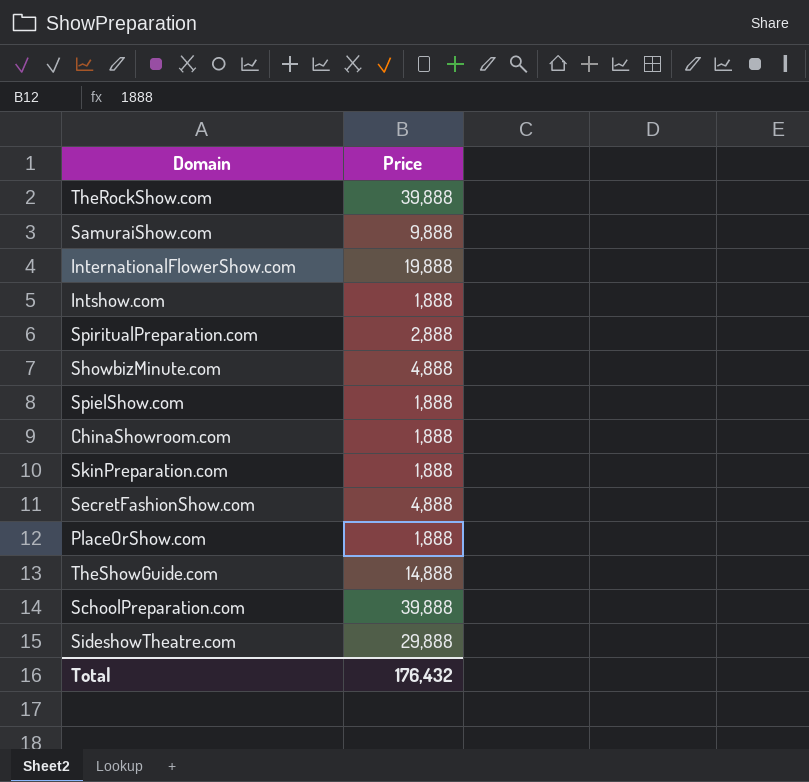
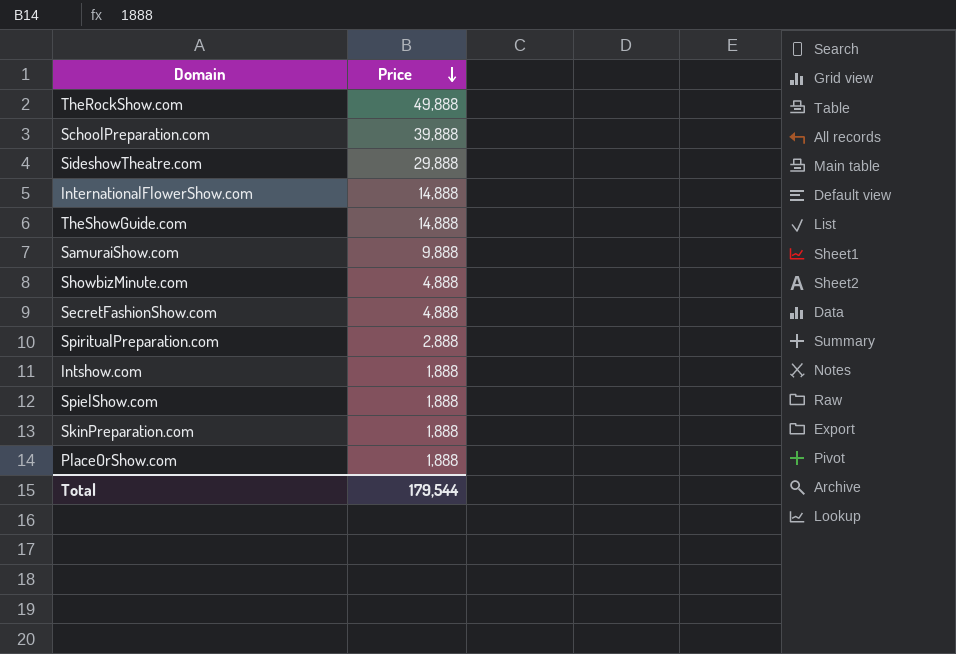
row order: none -> Price descending
row ChinaShowroom.com: 1,888 -> none
TheRockShow.com | Price: 39,888 -> 49,888
InternationalFlowerShow.com | Price: 19,888 -> 14,888
Total | Price: 176,432 -> 179,544

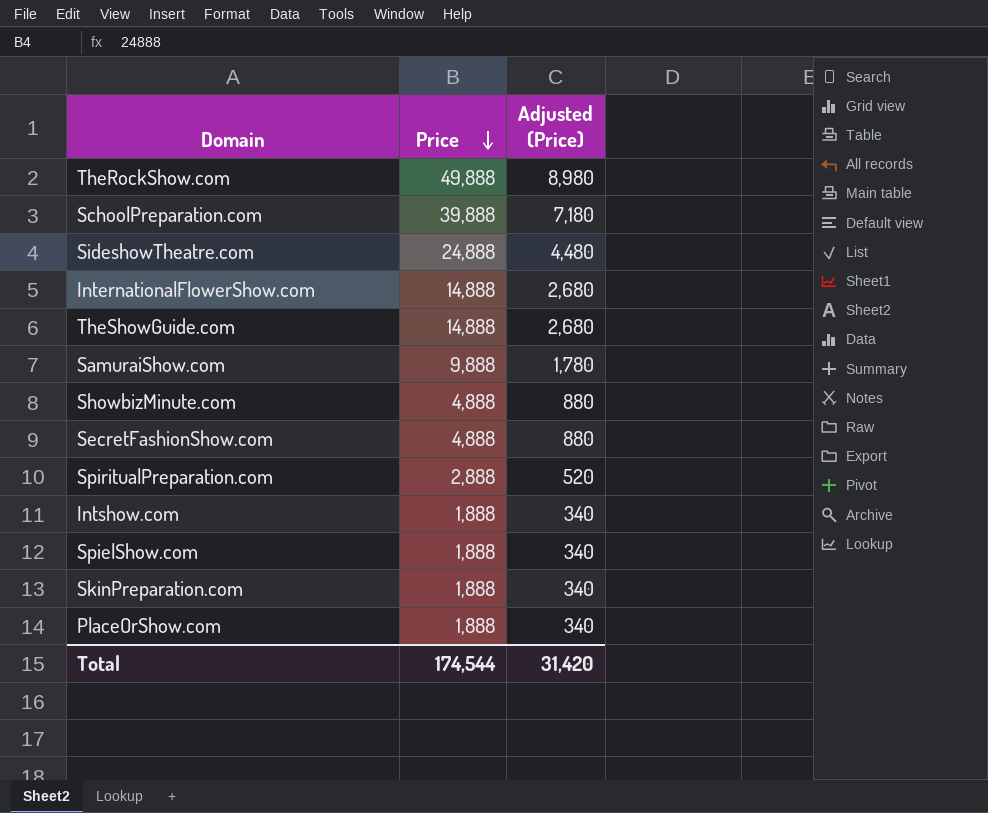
column Adjusted (Price) | formula: none -> [Price] * 0.18
SideshowTheatre.com | Price: 29,888 -> 24,888
Total | Price: 179,544 -> 174,544

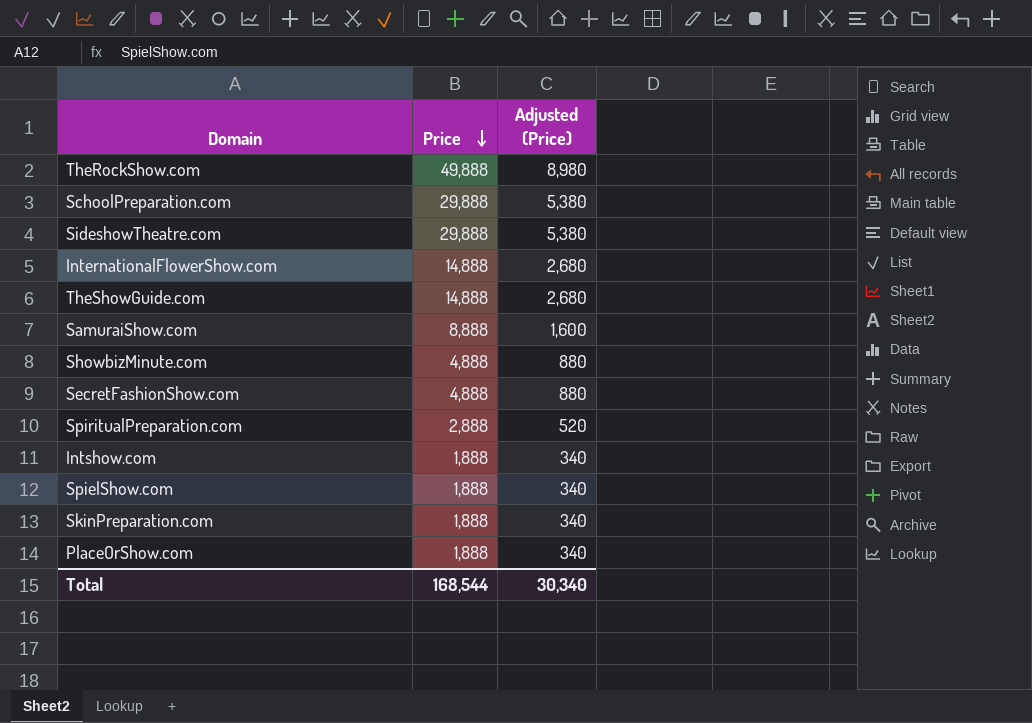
SchoolPreparation.com | Price: 39,888 -> 29,888
SchoolPreparation.com | Adjusted (Price): 7,180 -> 5,380
SideshowTheatre.com | Price: 24,888 -> 29,888
SideshowTheatre.com | Adjusted (Price): 4,480 -> 5,380
SamuraiShow.com | Price: 9,888 -> 8,888
SamuraiShow.com | Adjusted (Price): 1,780 -> 1,600
Total | Price: 174,544 -> 168,544
Total | Adjusted (Price): 31,420 -> 30,340

